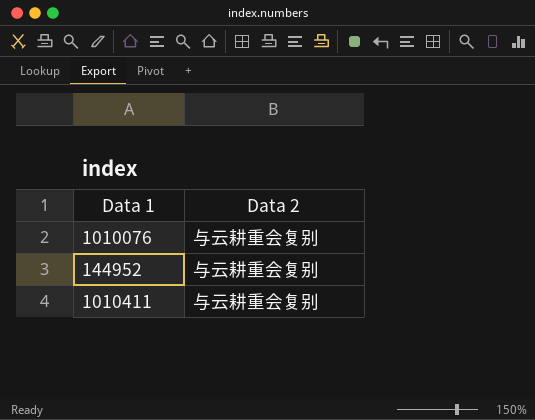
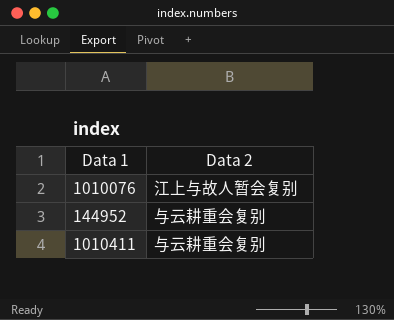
1010076 | Data 2: 与云耕重会复别 -> 江上与故人暂会复别

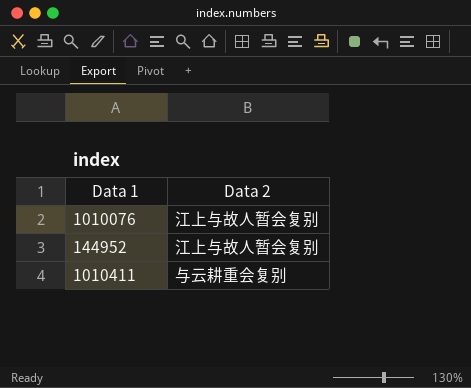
144952 | Data 2: 与云耕重会复别 -> 江上与故人暂会复别

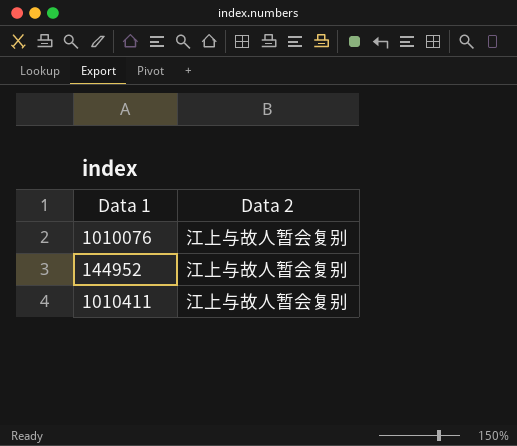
1010411 | Data 2: 与云耕重会复别 -> 江上与故人暂会复别

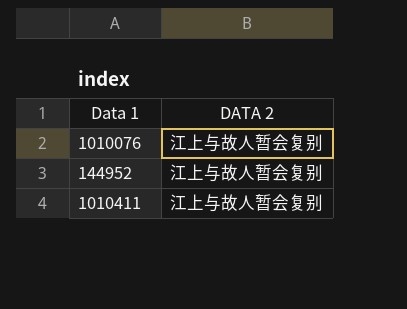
column name: Data 2 -> DATA 2

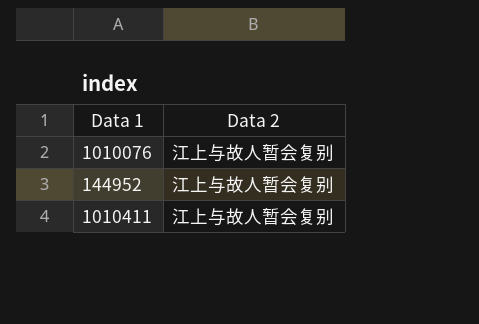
column name: DATA 2 -> Data 2

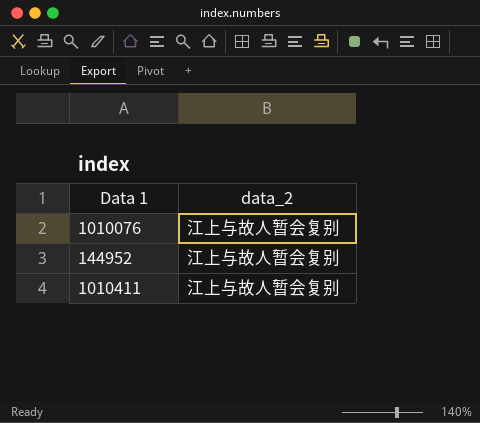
column name: Data 2 -> data_2

